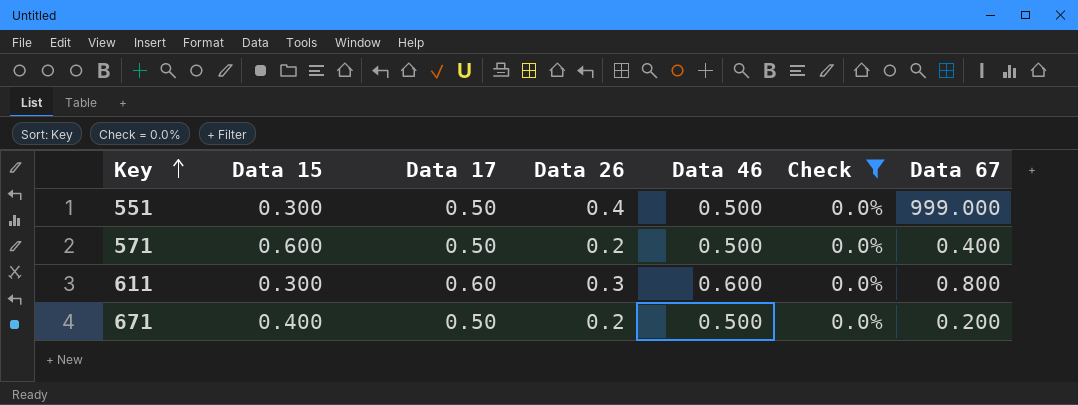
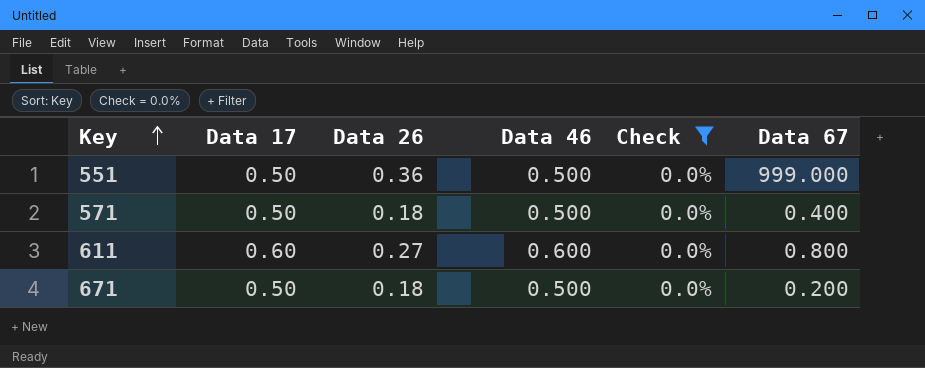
column Data 15 | position: 2 -> none
551 | Data 26: 0.4 -> 0.36
571 | Data 26: 0.2 -> 0.18
611 | Data 26: 0.3 -> 0.27
671 | Data 26: 0.2 -> 0.18

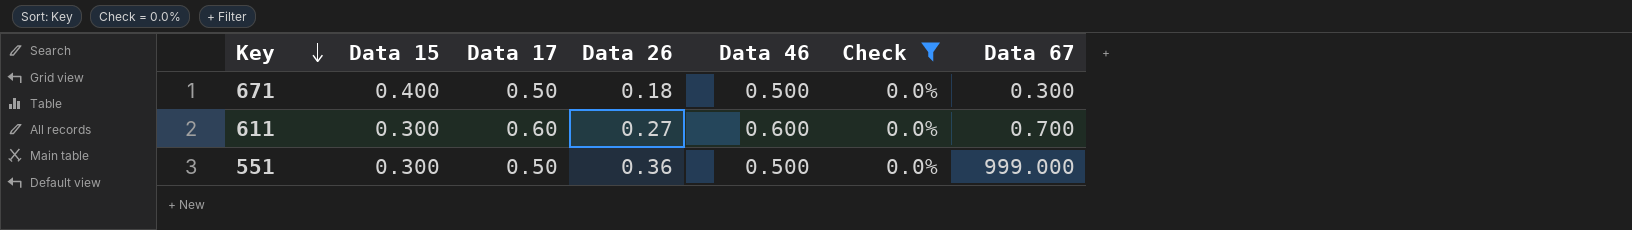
row order: Key ascending -> Key descending
column Data 15 | position: none -> 2
row 571: 0.50 | 0.18 | 0.500 | 0.0% | 0.400 -> none
671 | Data 67: 0.200 -> 0.300
611 | Data 67: 0.800 -> 0.700

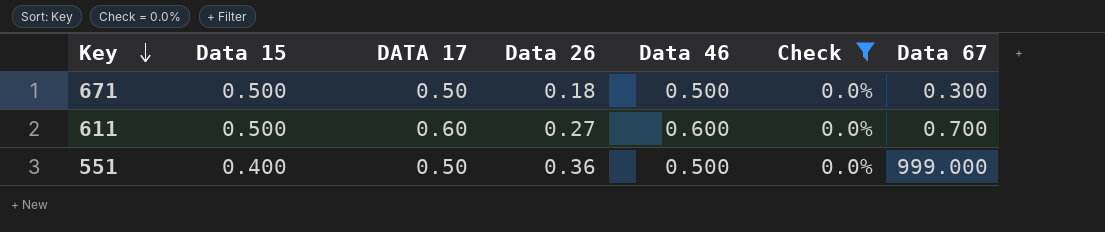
column name: Data 17 -> DATA 17
671 | Data 15: 0.400 -> 0.500
611 | Data 15: 0.300 -> 0.500
551 | Data 15: 0.300 -> 0.400

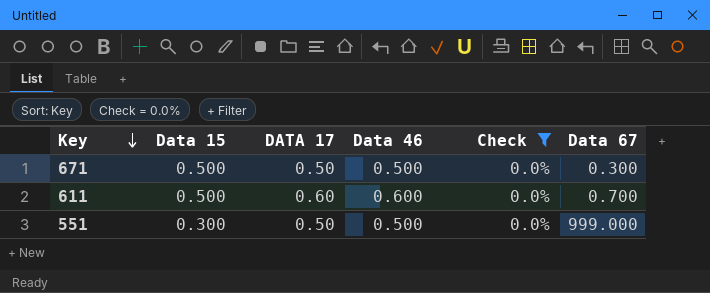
column Data 26 | position: 4 -> none
551 | Data 15: 0.400 -> 0.300

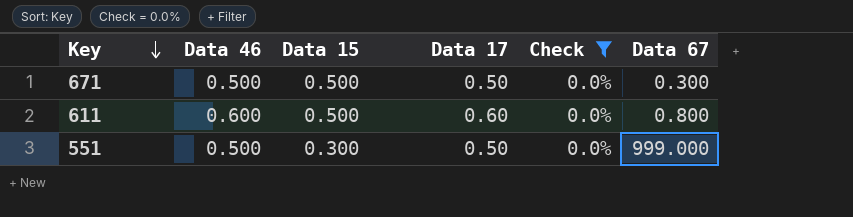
column Data 46 | position: 4 -> 2
column name: DATA 17 -> Data 17
611 | Data 67: 0.700 -> 0.800

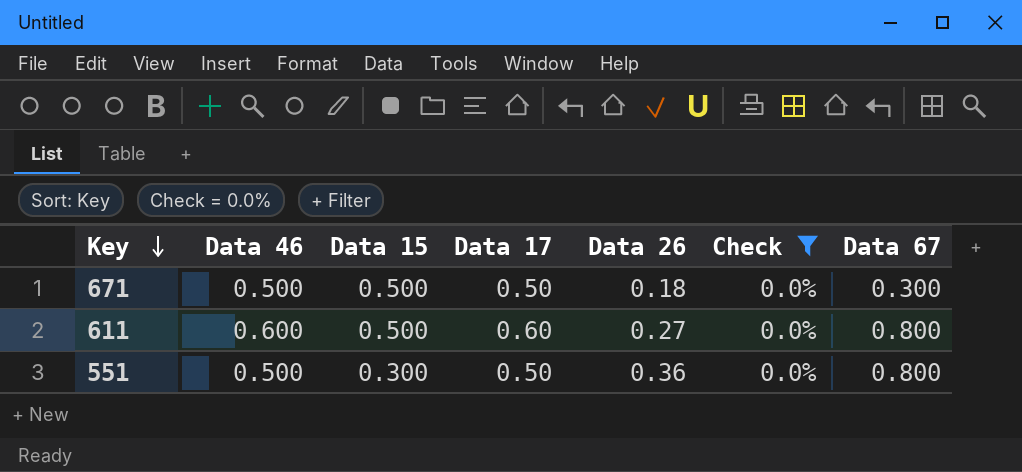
column Data 26 | position: none -> 5
551 | Data 67: 999.000 -> 0.800

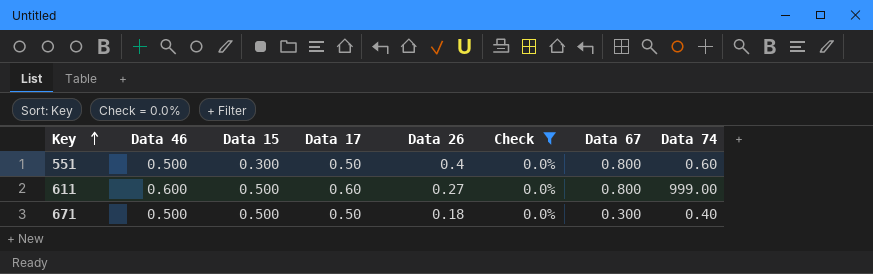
row order: Key descending -> Key ascending
column Data 74 | position: none -> 8
551 | Data 26: 0.36 -> 0.4

